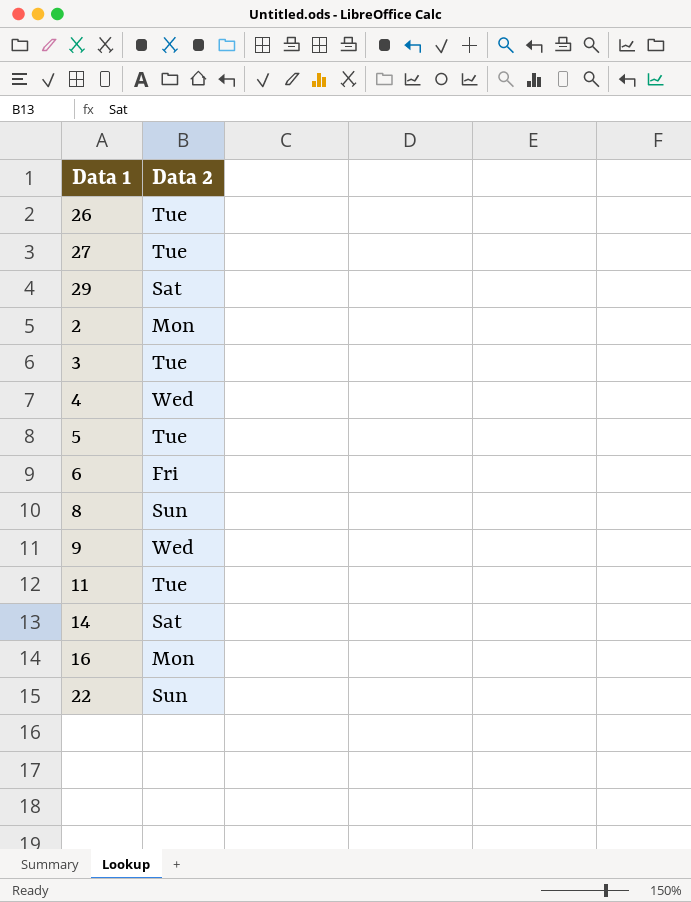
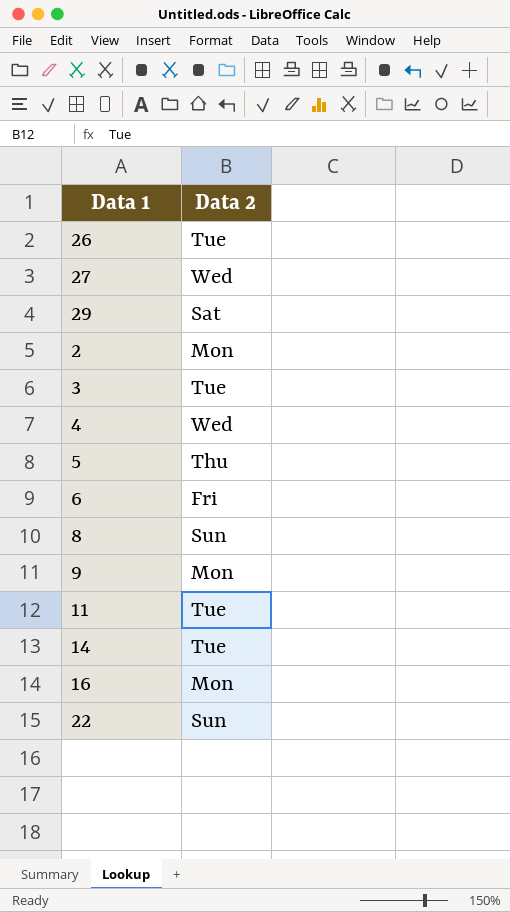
27 | Data 2: Tue -> Wed
5 | Data 2: Tue -> Thu
9 | Data 2: Wed -> Mon
14 | Data 2: Sat -> Tue

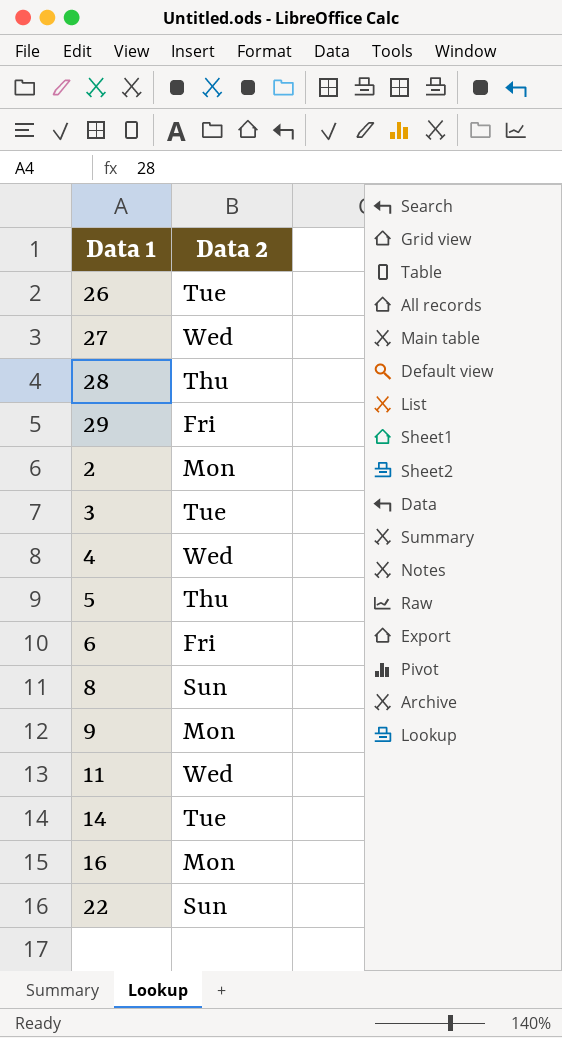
row 28: none -> Thu
29 | Data 2: Sat -> Fri
11 | Data 2: Tue -> Wed

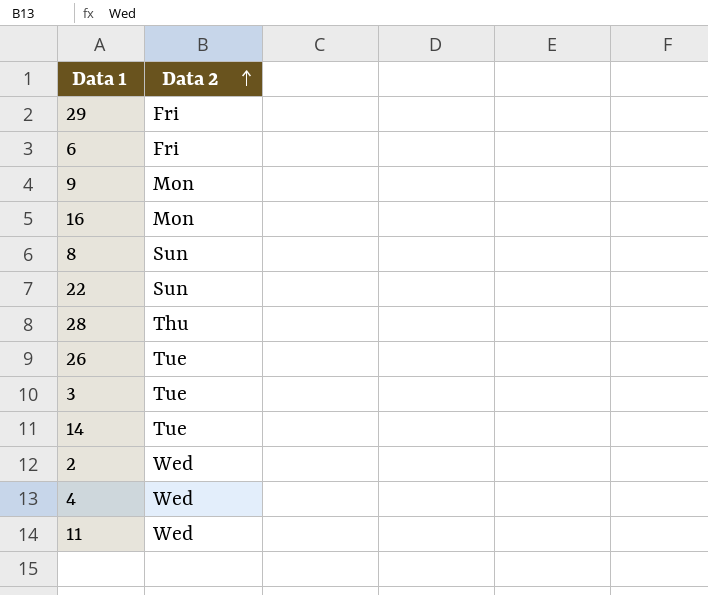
row order: none -> Data 2 ascending
row 27: Wed -> none
row 5: Thu -> none
2 | Data 2: Mon -> Wed

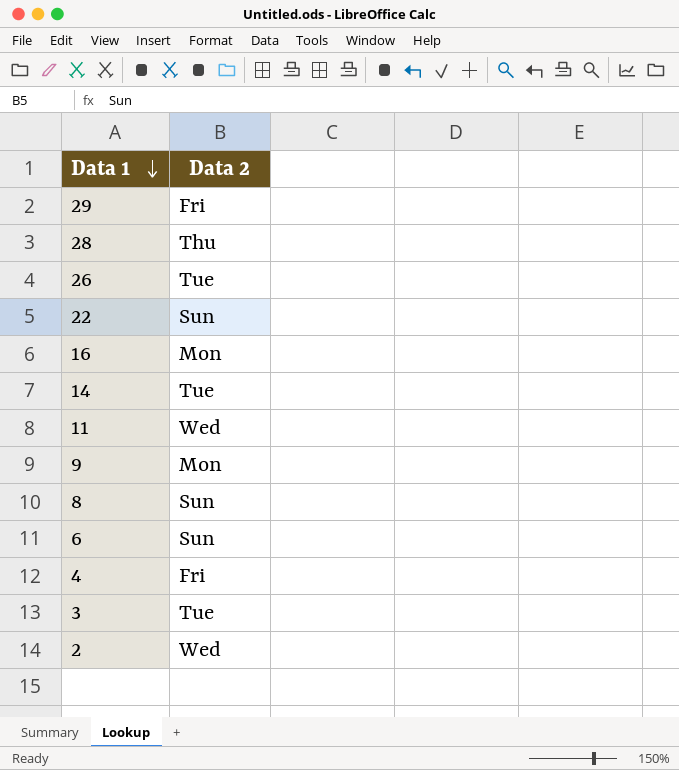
row order: Data 2 ascending -> Data 1 descending
6 | Data 2: Fri -> Sun
4 | Data 2: Wed -> Fri

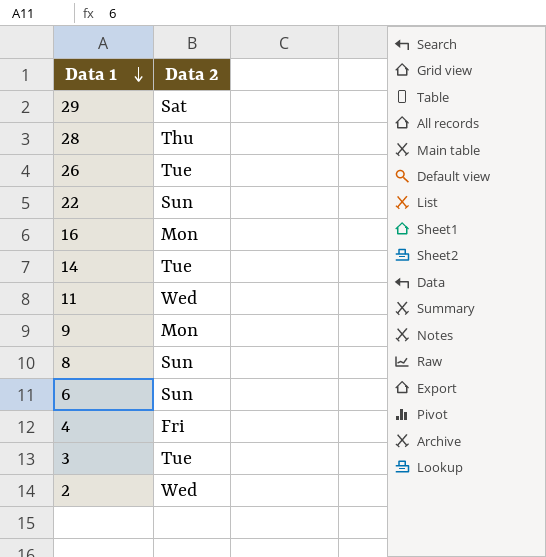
29 | Data 2: Fri -> Sat

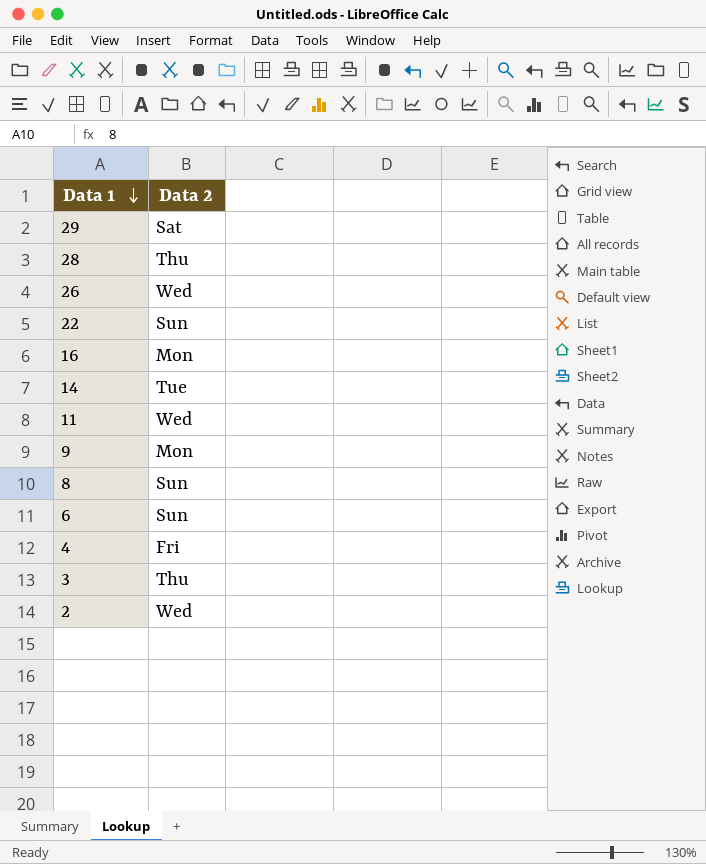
26 | Data 2: Tue -> Wed
3 | Data 2: Tue -> Thu

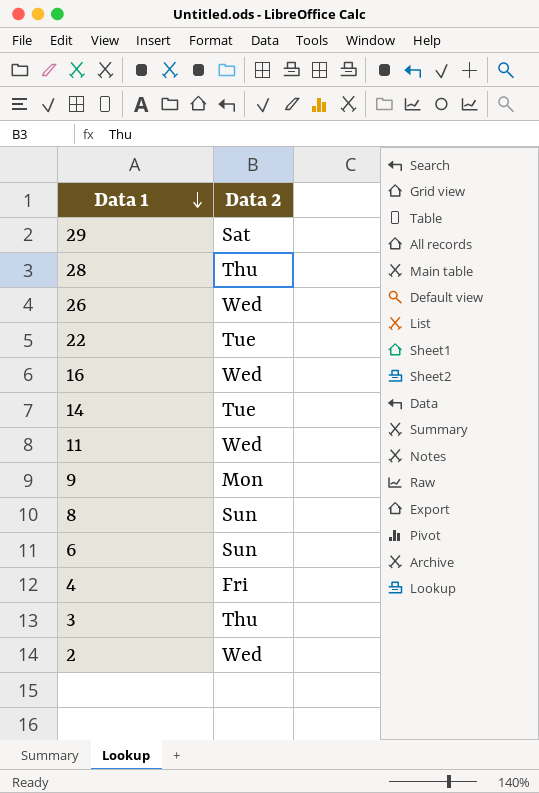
22 | Data 2: Sun -> Tue
16 | Data 2: Mon -> Wed

